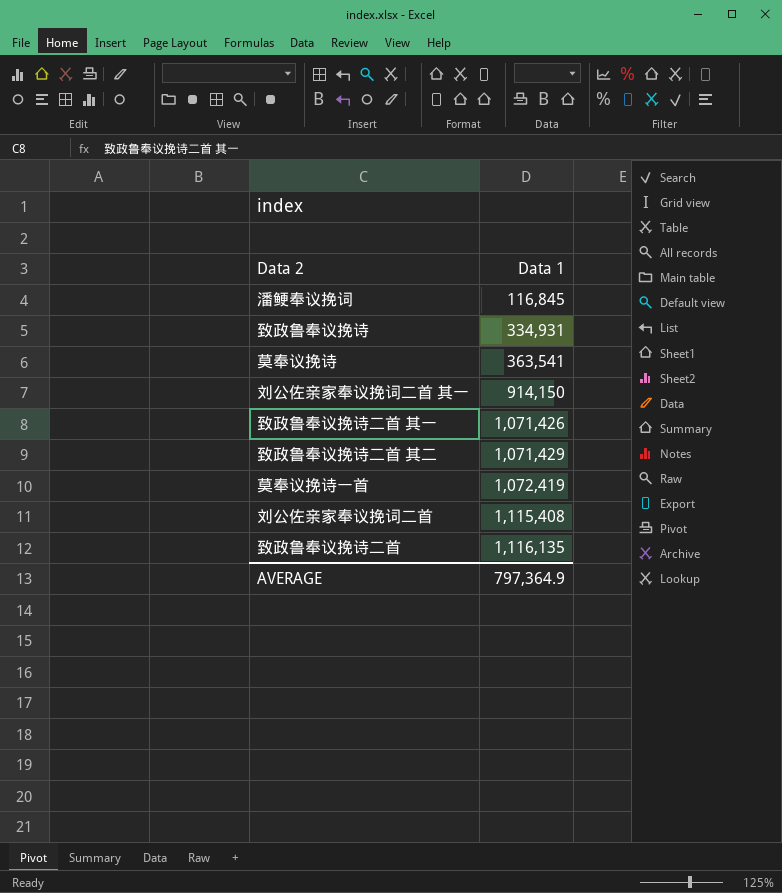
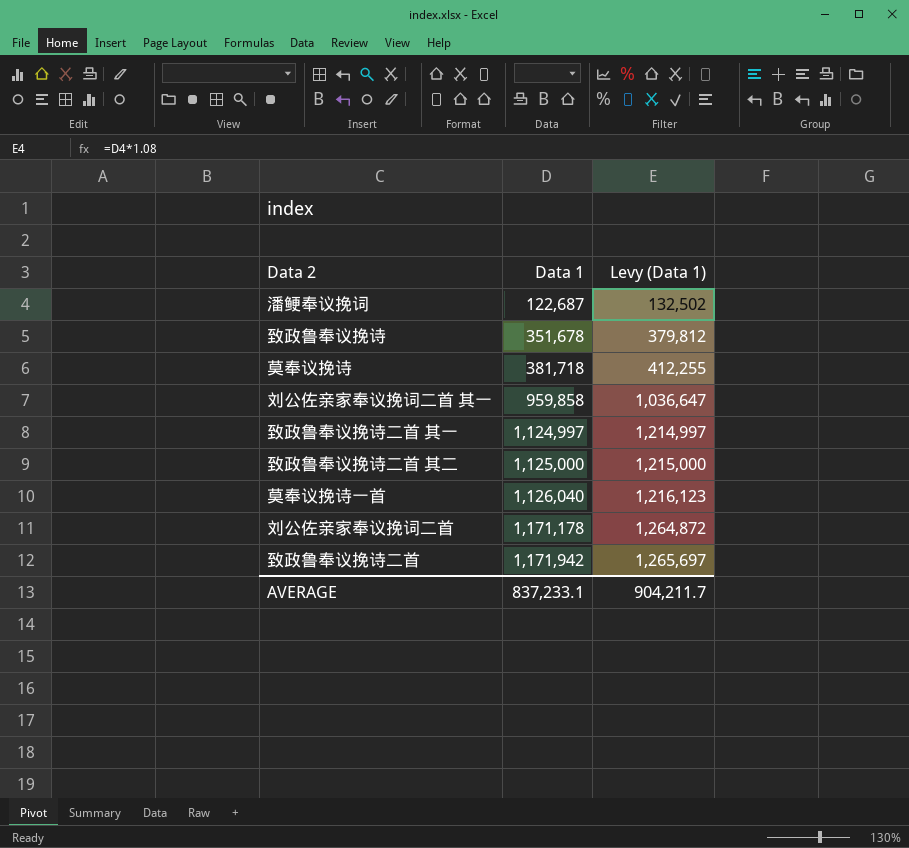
column Levy (Data 1) | formula: none -> [Data 1] * 1.08
潘鲠奉议挽词 | Data 1: 116,845 -> 122,687
致政鲁奉议挽诗 | Data 1: 334,931 -> 351,678
莫奉议挽诗 | Data 1: 363,541 -> 381,718
刘公佐亲家奉议挽词二首 其一 | Data 1: 914,150 -> 959,858
致政鲁奉议挽诗二首 其一 | Data 1: 1,071,426 -> 1,124,997
致政鲁奉议挽诗二首 其二 | Data 1: 1,071,429 -> 1,125,000
莫奉议挽诗一首 | Data 1: 1,072,419 -> 1,126,040
刘公佐亲家奉议挽词二首 | Data 1: 1,115,408 -> 1,171,178
致政鲁奉议挽诗二首 | Data 1: 1,116,135 -> 1,171,942
AVERAGE | Data 1: 797,364.9 -> 837,233.1

